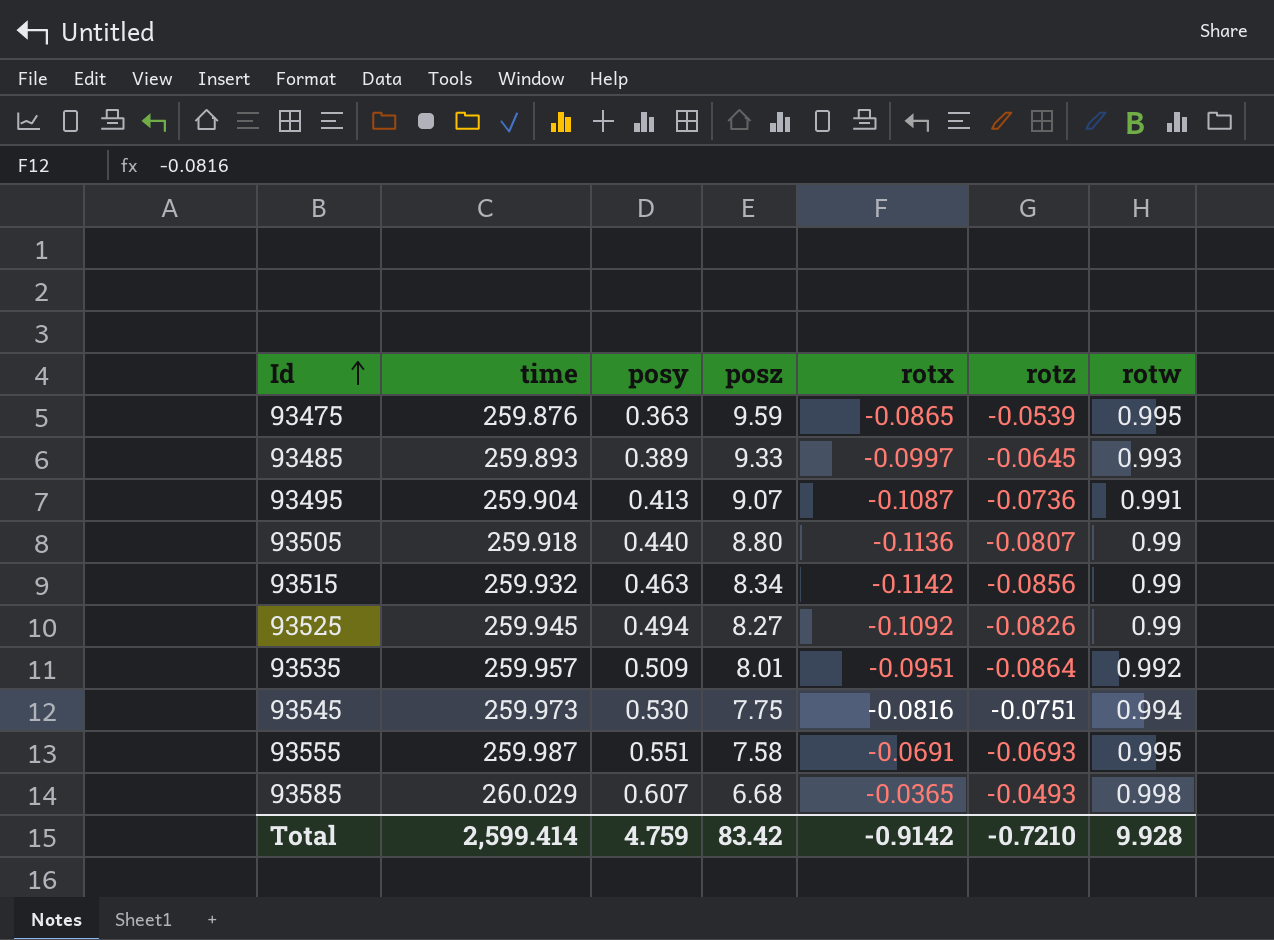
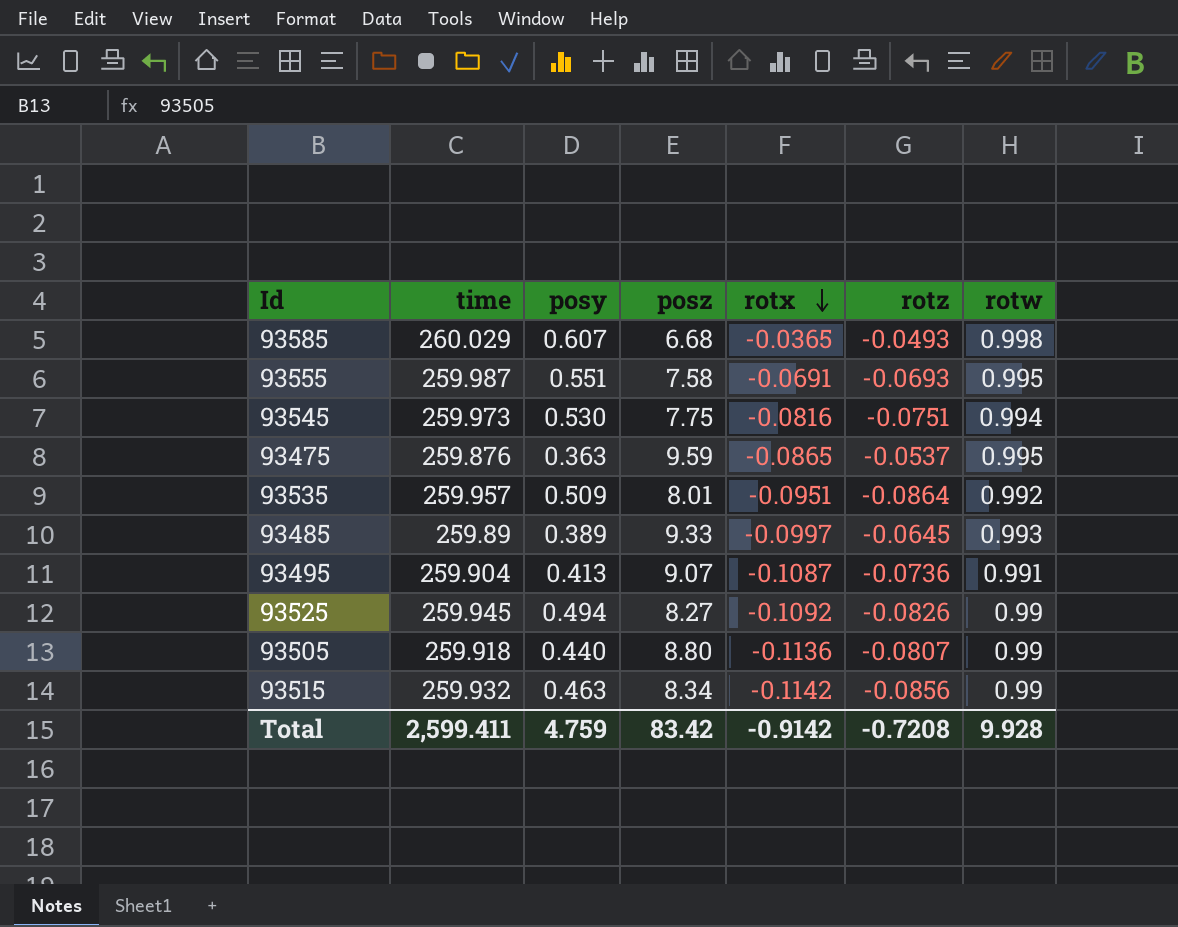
row order: Id ascending -> rotx descending
93475 | rotz: -0.0539 -> -0.0537
93485 | time: 259.893 -> 259.89
Total | time: 2,599.414 -> 2,599.411
Total | rotz: -0.7210 -> -0.7208

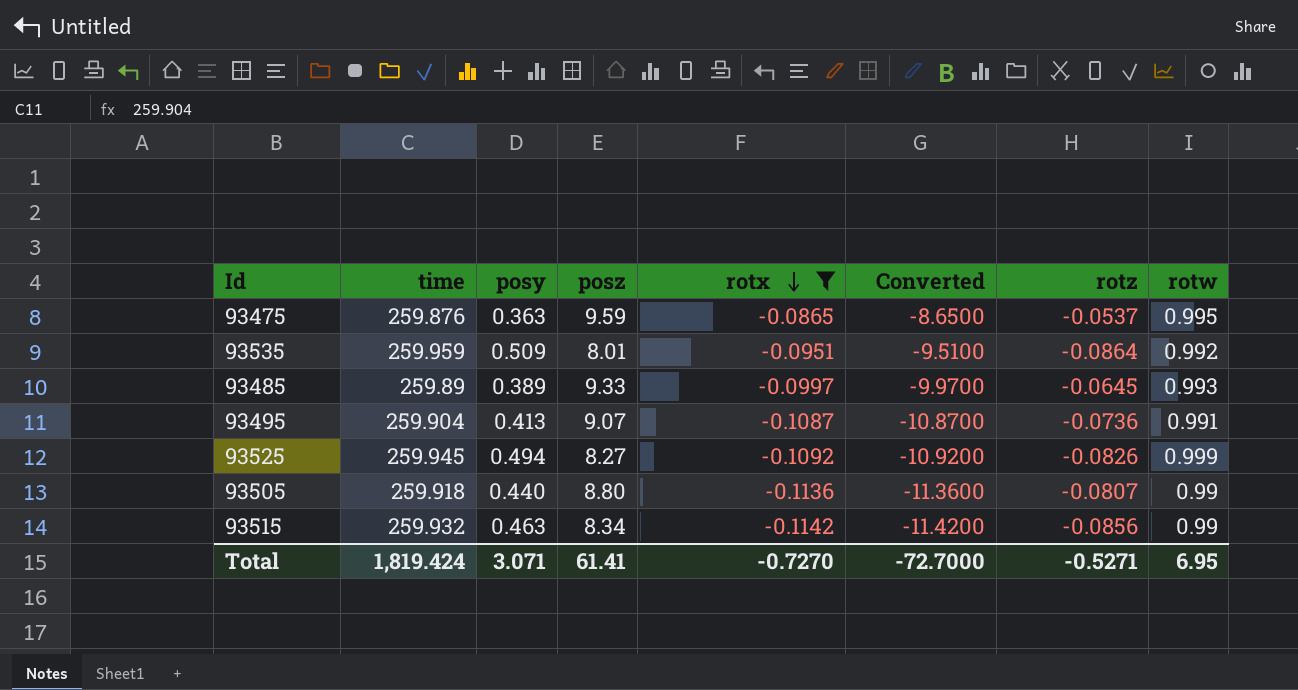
filter: none -> rotx <= -0.0865
column Converted | formula: none -> [rotx] * 100
93535 | time: 259.957 -> 259.959
93525 | rotw: 0.99 -> 0.999
Total | time: 2,599.411 -> 1,819.424
Total | posy: 4.759 -> 3.071
Total | posz: 83.42 -> 61.41
Total | rotx: -0.9142 -> -0.7270
Total | rotz: -0.7208 -> -0.5271
Total | rotw: 9.928 -> 6.95

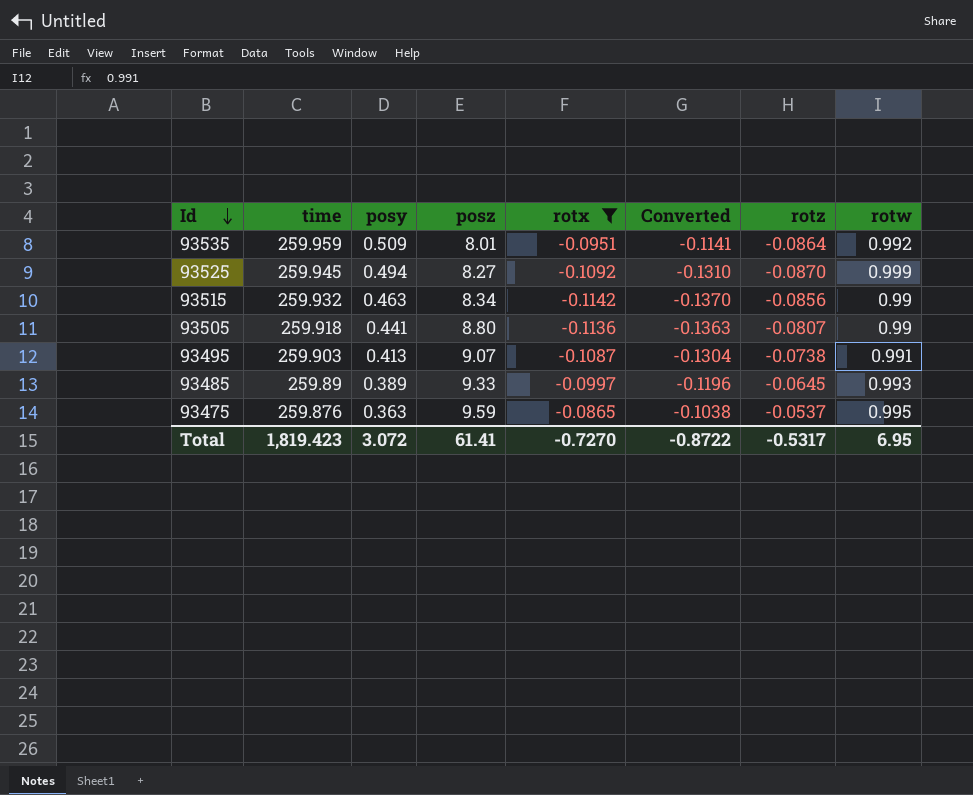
row order: rotx descending -> Id descending
column Converted | formula: [rotx] * 100 -> [rotx] * 1.2
93525 | rotz: -0.0826 -> -0.0870
93505 | posy: 0.440 -> 0.441
93495 | time: 259.904 -> 259.903
93495 | rotz: -0.0736 -> -0.0738
Total | time: 1,819.424 -> 1,819.423
Total | posy: 3.071 -> 3.072
Total | Converted: -72.7000 -> -0.8722
Total | rotz: -0.5271 -> -0.5317

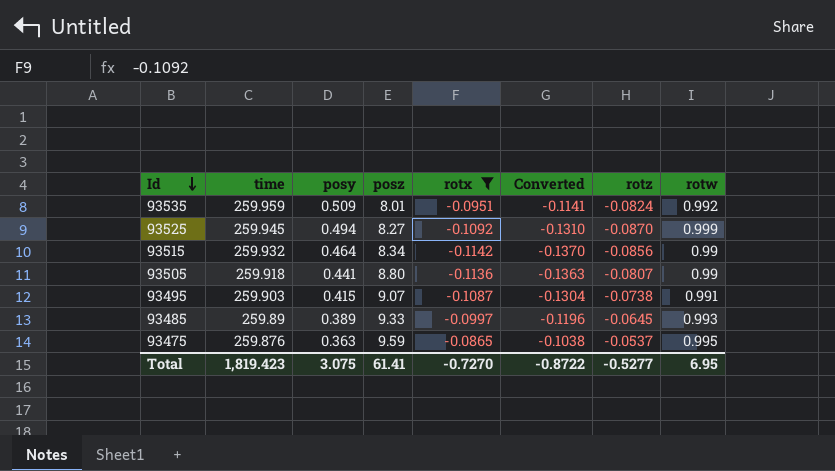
93535 | rotz: -0.0864 -> -0.0824
93515 | posy: 0.463 -> 0.464
93495 | posy: 0.413 -> 0.415
Total | posy: 3.072 -> 3.075
Total | rotz: -0.5317 -> -0.5277

